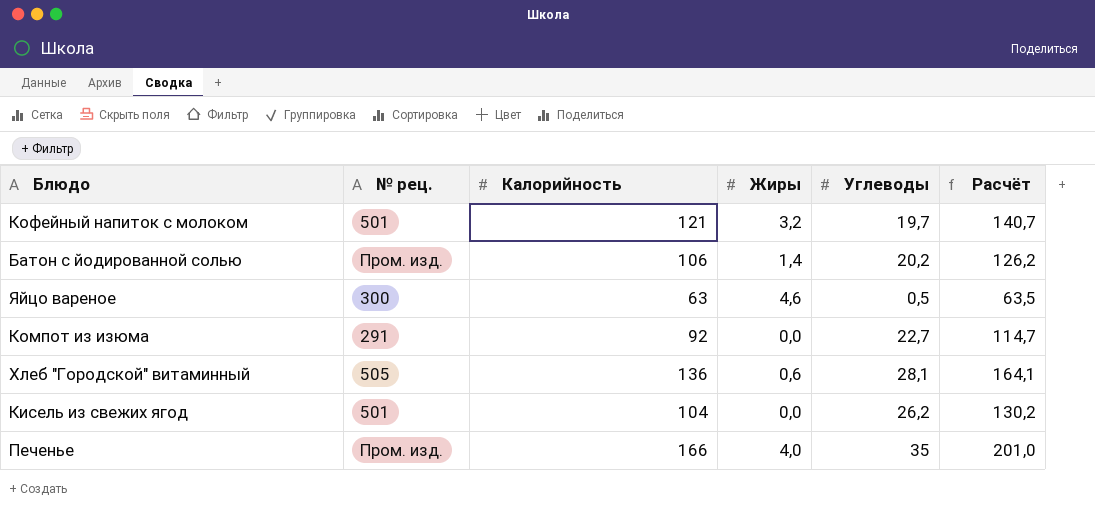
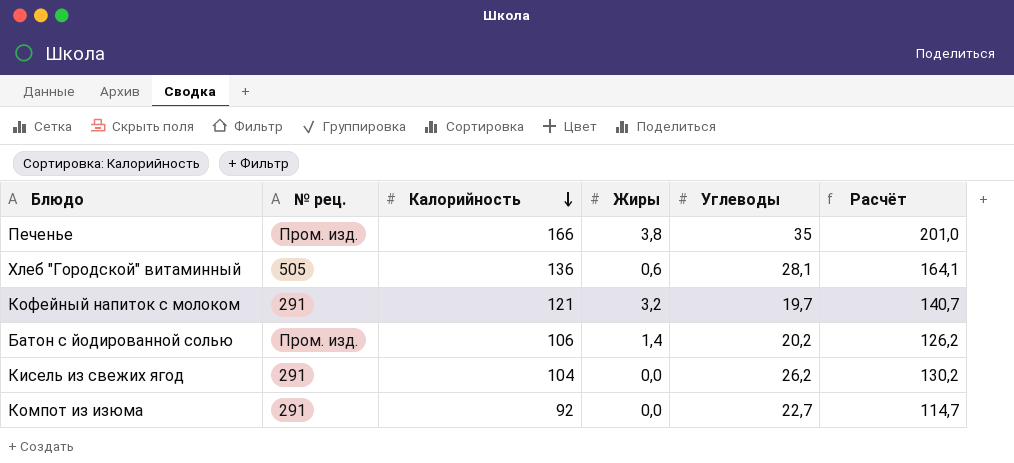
row order: none -> Калорийность descending
row Яйцо вареное: 300 | 63 | 4,6 | 0,5 | 63,5 -> none
Печенье | Жиры: 4,0 -> 3,8
Кофейный напиток с молоком | № рец.: 501 -> 291
Кисель из свежих ягод | № рец.: 501 -> 291

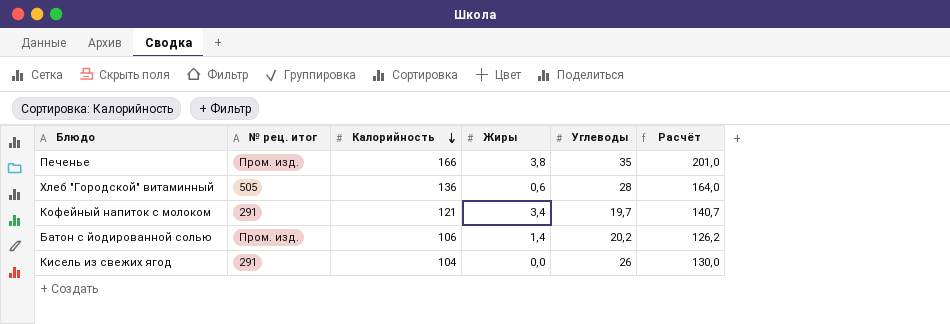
column name: № рец. -> № рец. итог
row Компот из изюма: 291 | 92 | 0,0 | 22,7 | 114,7 -> none
Хлеб "Городской" витаминный | Углеводы: 28,1 -> 28
Хлеб "Городской" витаминный | Расчёт: 164,1 -> 164,0
Кофейный напиток с молоком | Жиры: 3,2 -> 3,4
Кисель из свежих ягод | Углеводы: 26,2 -> 26
Кисель из свежих ягод | Расчёт: 130,2 -> 130,0

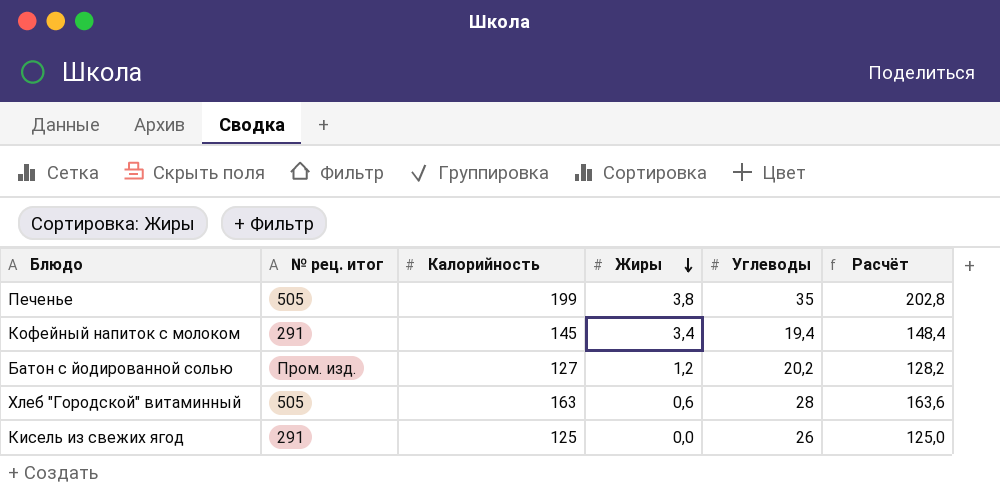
row order: Калорийность descending -> Жиры descending
column Расчёт | formula: [Калорийность] + [Углеводы] -> [Калорийность] + [Жиры]
Печенье | № рец. итог: Пром. изд. -> 505
Печенье | Калорийность: 166 -> 199
Кофейный напиток с молоком | Калорийность: 121 -> 145
Кофейный напиток с молоком | Углеводы: 19,7 -> 19,4
Батон с йодированной солью | Калорийность: 106 -> 127
Батон с йодированной солью | Жиры: 1,4 -> 1,2
Хлеб "Городской" витаминный | Калорийность: 136 -> 163
Кисель из свежих ягод | Калорийность: 104 -> 125

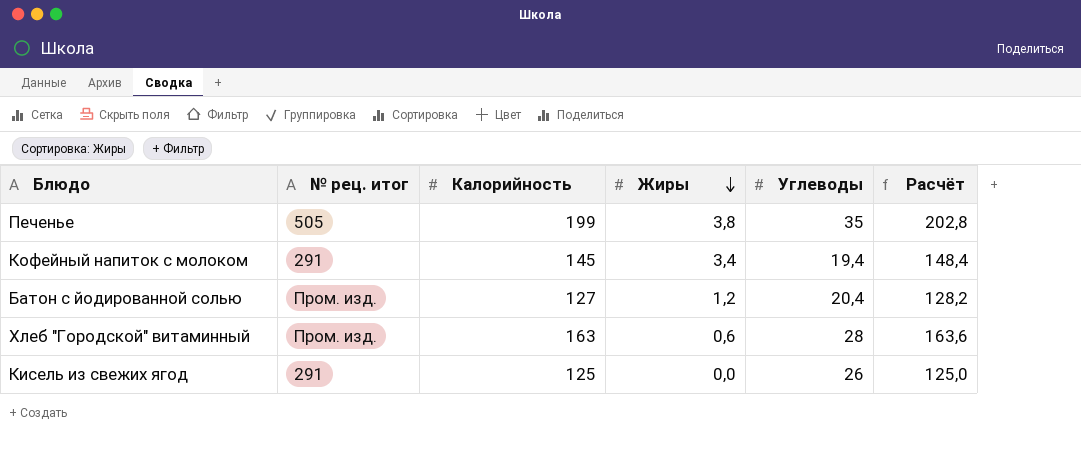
Батон с йодированной солью | Углеводы: 20,2 -> 20,4
Хлеб "Городской" витаминный | № рец. итог: 505 -> Пром. изд.

